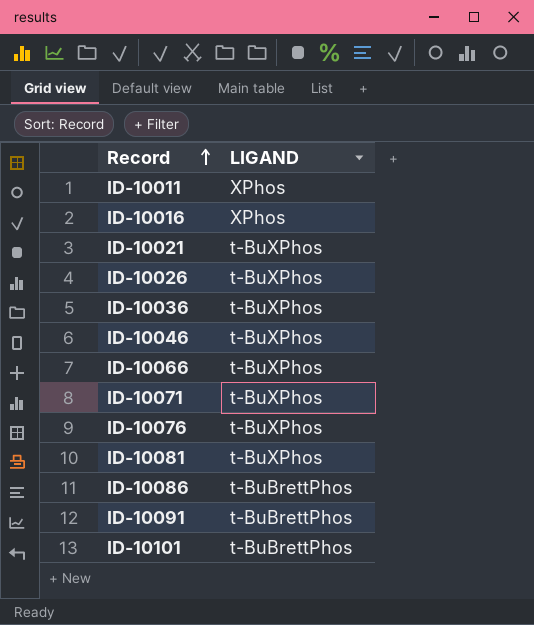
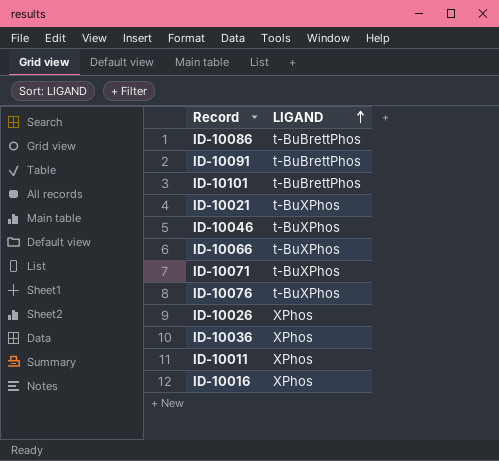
row order: Record ascending -> LIGAND ascending
row ID-10081: t-BuXPhos -> none
ID-10026 | LIGAND: t-BuXPhos -> XPhos
ID-10036 | LIGAND: t-BuXPhos -> XPhos

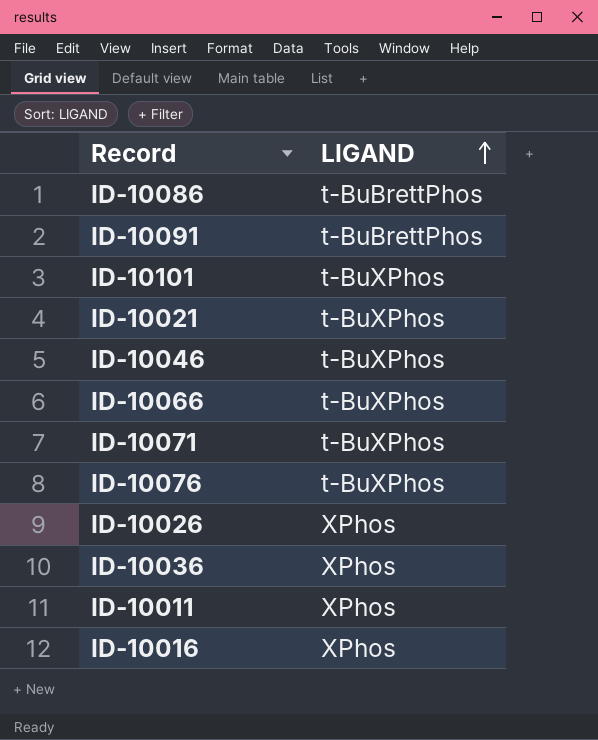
ID-10101 | LIGAND: t-BuBrettPhos -> t-BuXPhos

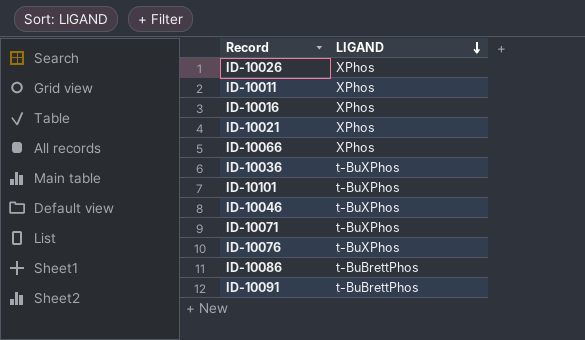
row order: LIGAND ascending -> LIGAND descending
ID-10021 | LIGAND: t-BuXPhos -> XPhos
ID-10066 | LIGAND: t-BuXPhos -> XPhos
ID-10036 | LIGAND: XPhos -> t-BuXPhos

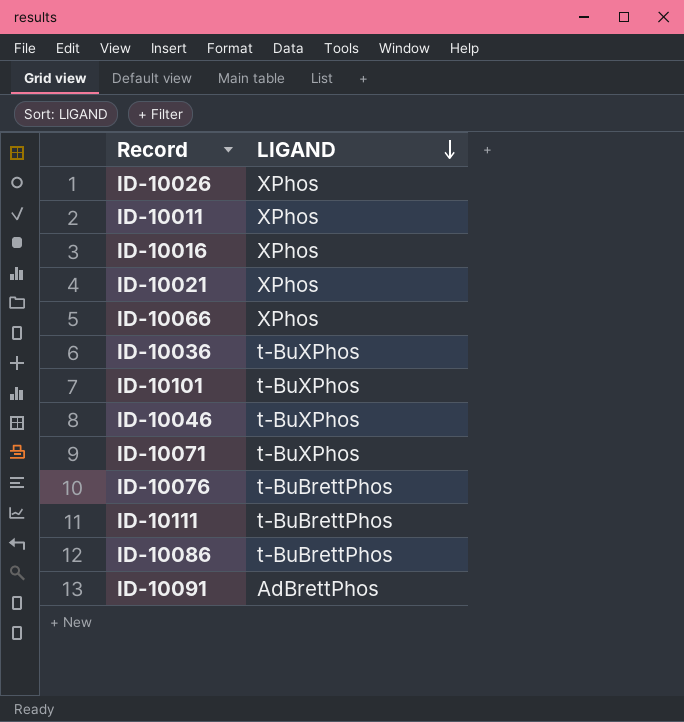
ID-10076 | LIGAND: t-BuXPhos -> t-BuBrettPhos
row ID-10111: none -> t-BuBrettPhos
ID-10091 | LIGAND: t-BuBrettPhos -> AdBrettPhos

